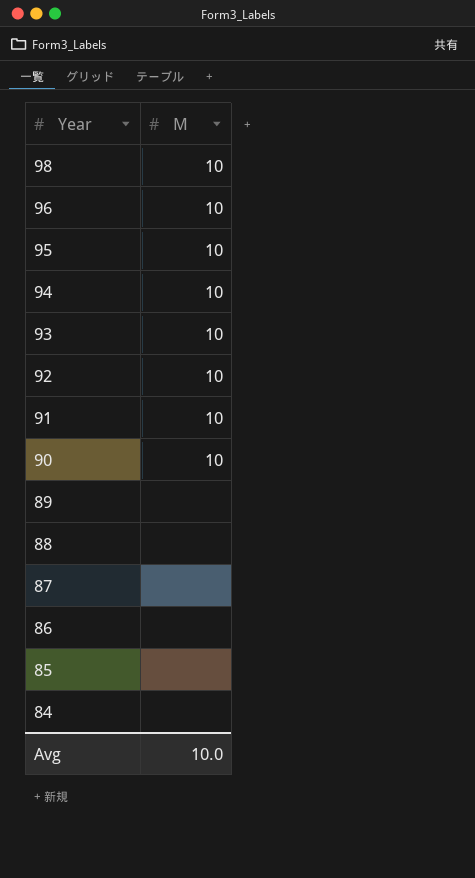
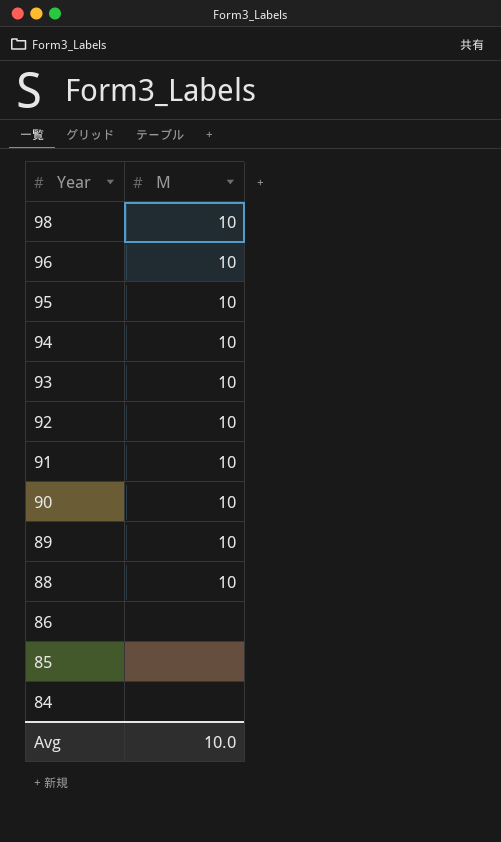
row 87: none -> none
89 | M: none -> 10
88 | M: none -> 10

